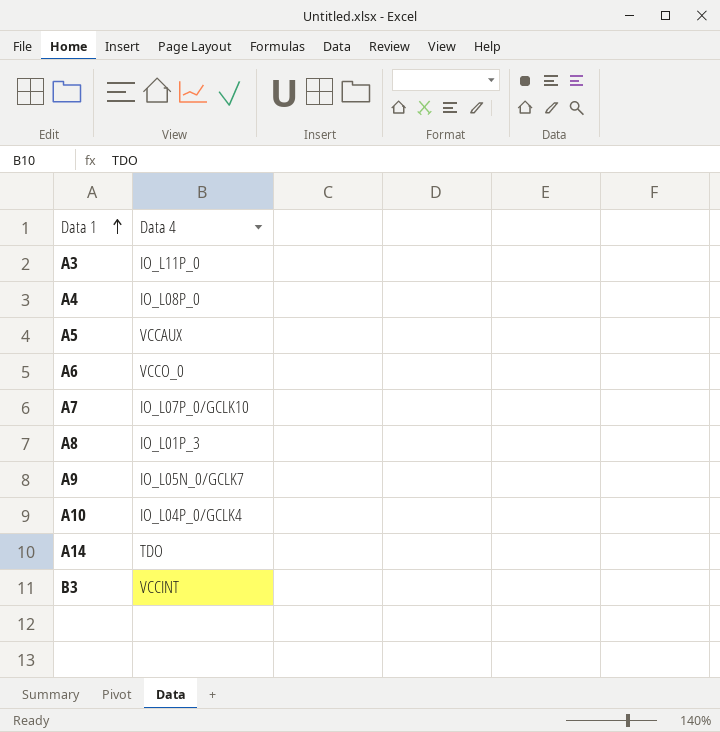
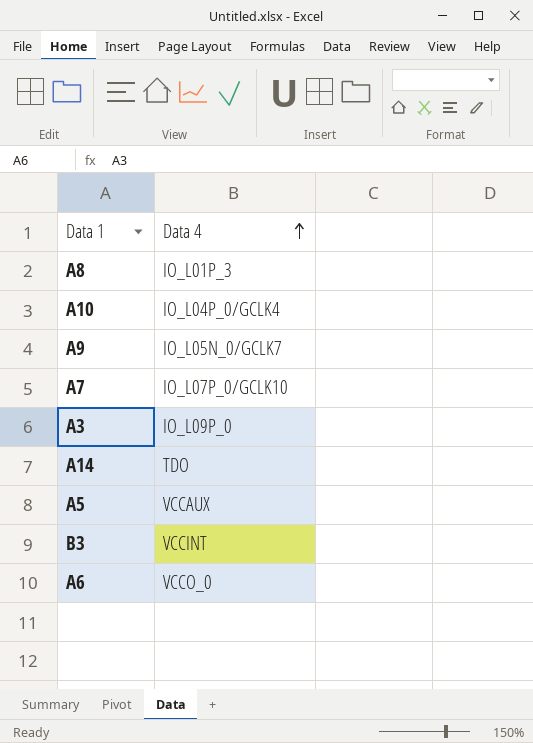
row order: Data 1 ascending -> Data 4 ascending
row A4: IO_L08P_0 -> none
A3 | Data 4: IO_L11P_0 -> IO_L09P_0

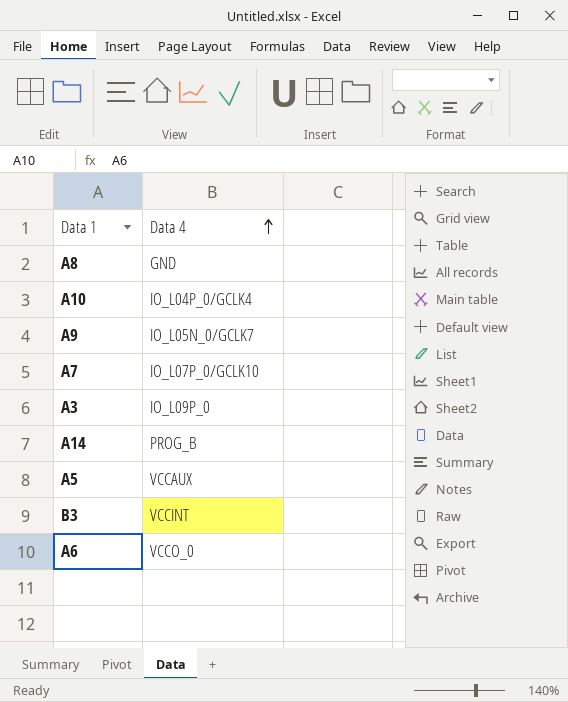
A8 | Data 4: IO_L01P_3 -> GND
A14 | Data 4: TDO -> PROG_B

